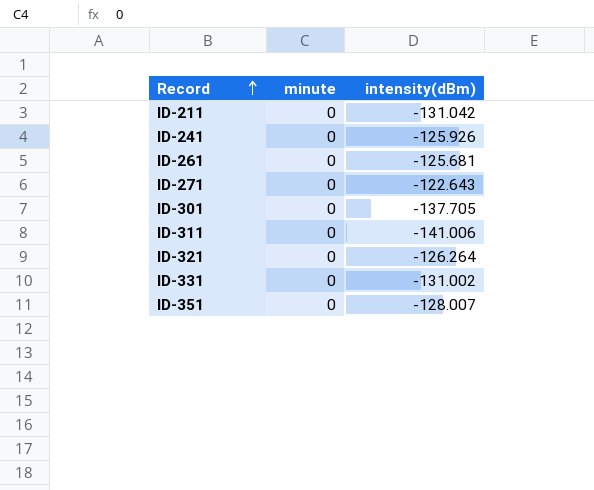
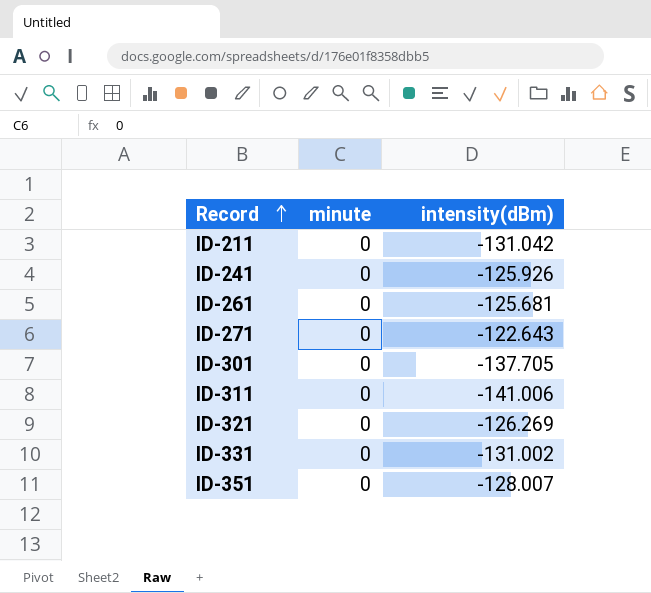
ID-321 | intensity(dBm): -126.264 -> -126.269

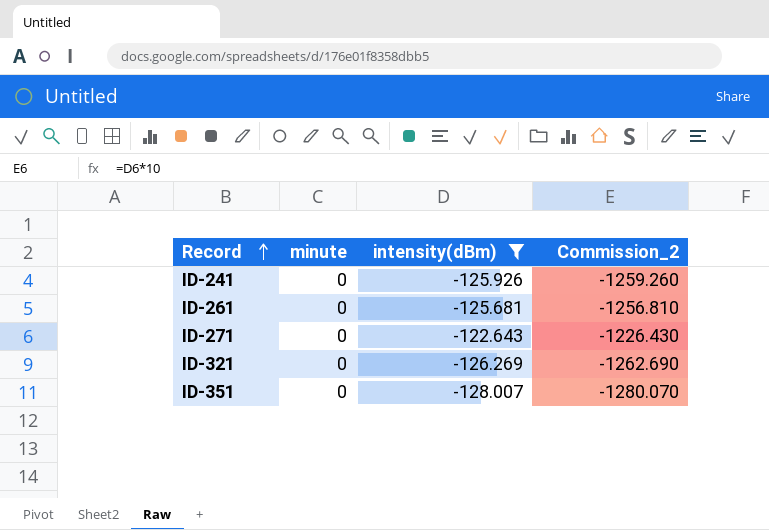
filter: none -> intensity(dBm) >= -128.007
column Commission_2 | formula: none -> [intensity(dBm)] * 10

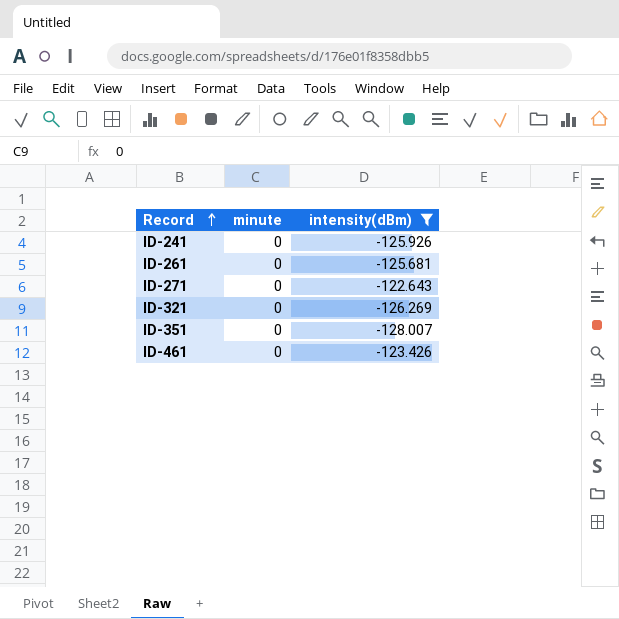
column Commission_2 | formula: [intensity(dBm)] * 10 -> none
row ID-461: none -> 0 | -123.426

